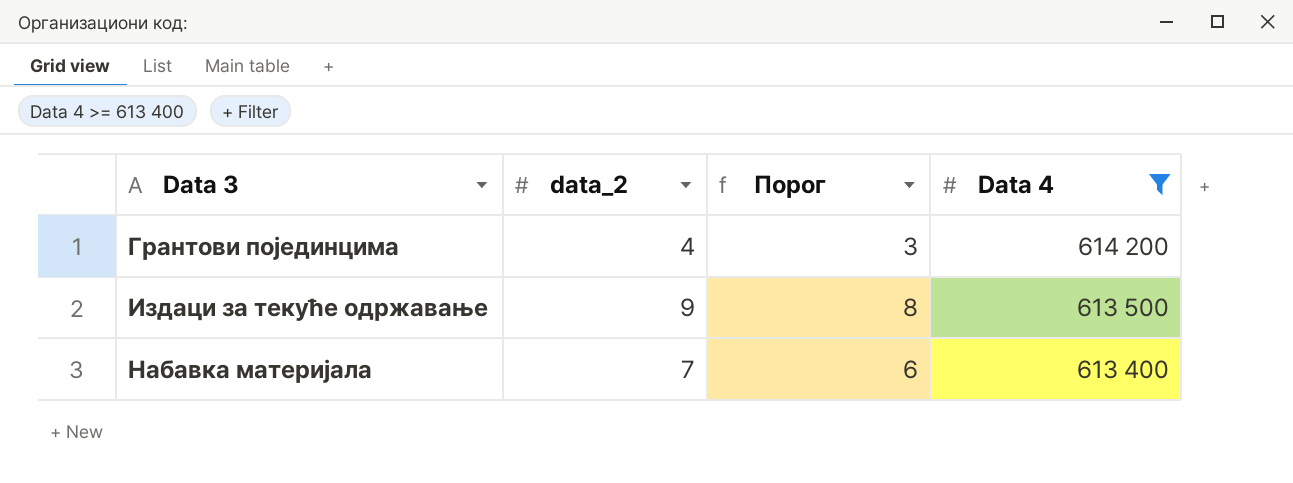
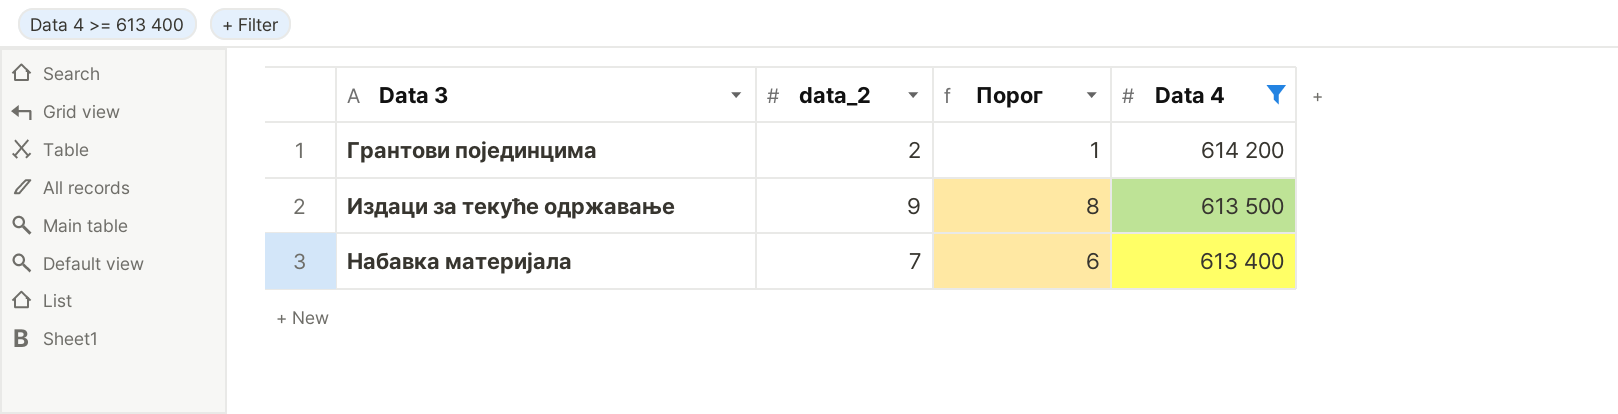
Грантови појединцима | data_2: 4 -> 2
Грантови појединцима | Порог: 3 -> 1

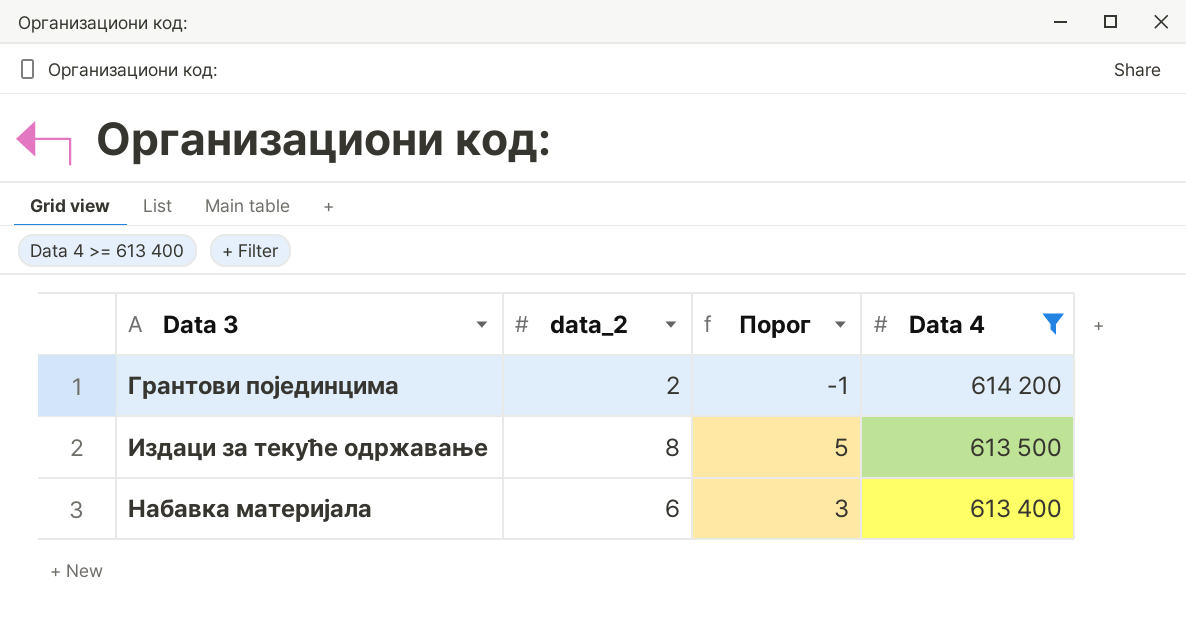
column Порог | formula: [data_2] - 1 -> [data_2] - 3
Издаци за текуће одржавање | data_2: 9 -> 8
Набавка материјала | data_2: 7 -> 6

